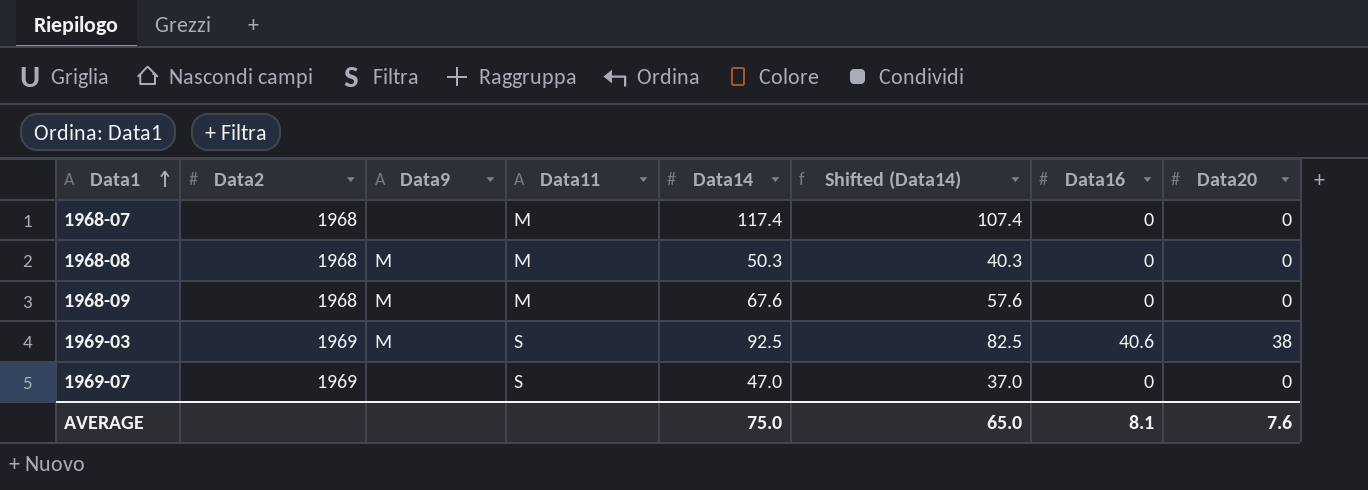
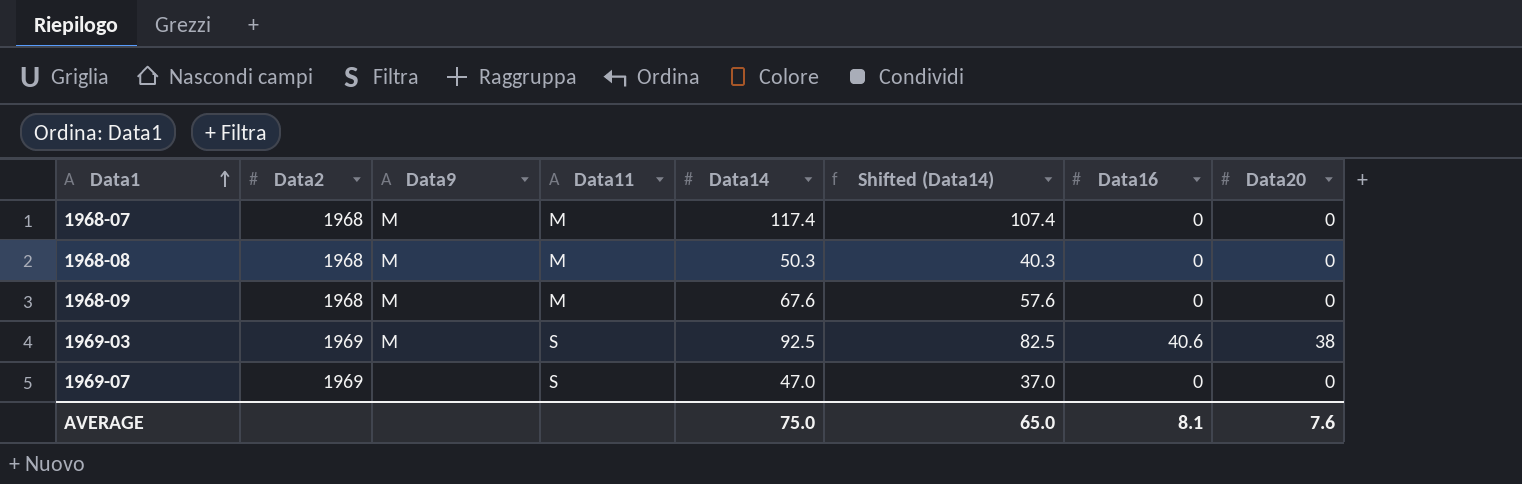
1968-07 | Data9: none -> M

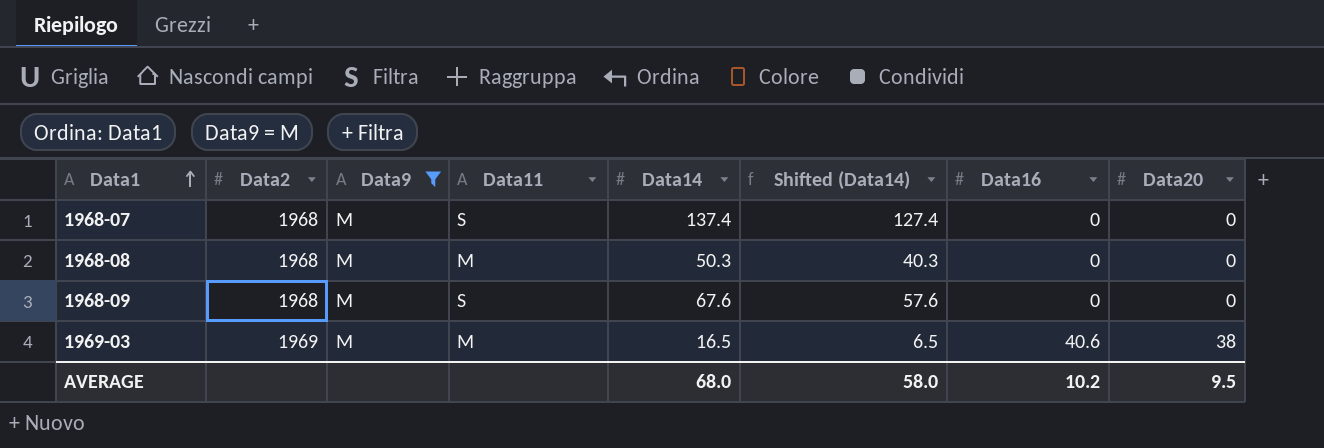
filter: none -> Data9 = M
1968-07 | Data11: M -> S
1968-07 | Data14: 117.4 -> 137.4
1968-07 | Shifted (Data14): 107.4 -> 127.4
1968-09 | Data11: M -> S
1969-03 | Data11: S -> M
1969-03 | Data14: 92.5 -> 16.5
1969-03 | Shifted (Data14): 82.5 -> 6.5
AVERAGE | Data14: 75.0 -> 68.0
AVERAGE | Shifted (Data14): 65.0 -> 58.0
AVERAGE | Data16: 8.1 -> 10.2
AVERAGE | Data20: 7.6 -> 9.5

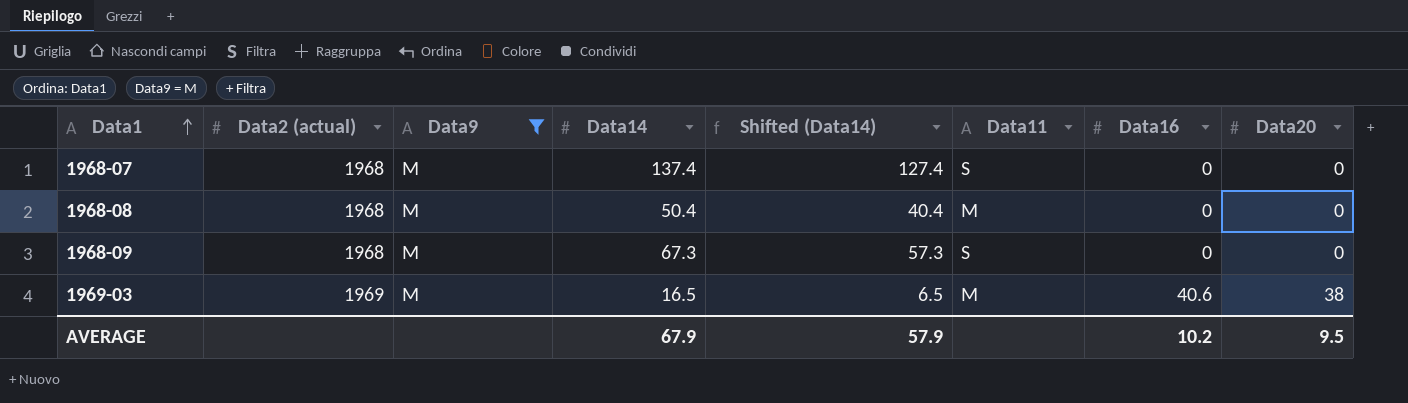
column name: Data2 -> Data2 (actual)
column Data11 | position: 4 -> 6
1968-08 | Data14: 50.3 -> 50.4
1968-08 | Shifted (Data14): 40.3 -> 40.4
1968-09 | Data14: 67.6 -> 67.3
1968-09 | Shifted (Data14): 57.6 -> 57.3
AVERAGE | Data14: 68.0 -> 67.9
AVERAGE | Shifted (Data14): 58.0 -> 57.9

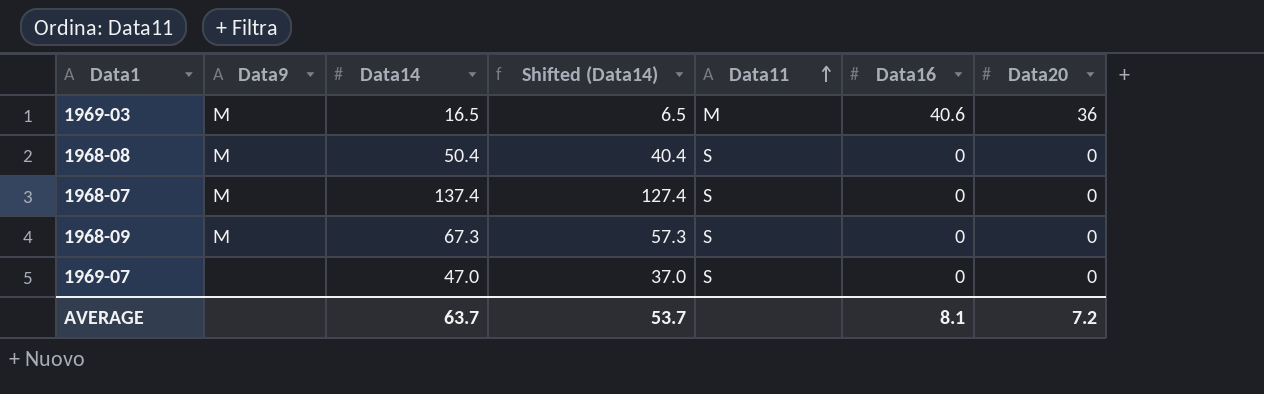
filter: Data9 = M -> none
row order: Data1 ascending -> Data11 ascending
column Data2 (actual) | position: 2 -> none
1969-03 | Data20: 38 -> 36
1968-08 | Data11: M -> S
AVERAGE | Data14: 67.9 -> 63.7
AVERAGE | Shifted (Data14): 57.9 -> 53.7
AVERAGE | Data16: 10.2 -> 8.1
AVERAGE | Data20: 9.5 -> 7.2

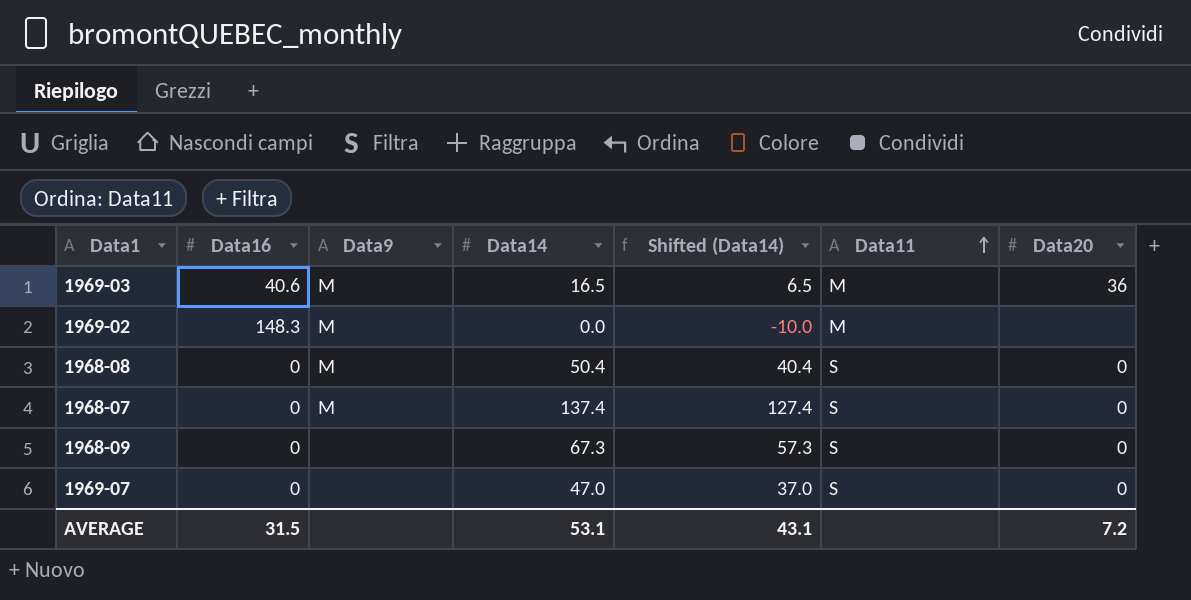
column Data16 | position: 6 -> 2
row 1969-02: none -> 148.3 | M | 0.0 | -10.0 | M | none
1968-09 | Data9: M -> none
AVERAGE | Data16: 8.1 -> 31.5
AVERAGE | Data14: 63.7 -> 53.1
AVERAGE | Shifted (Data14): 53.7 -> 43.1

